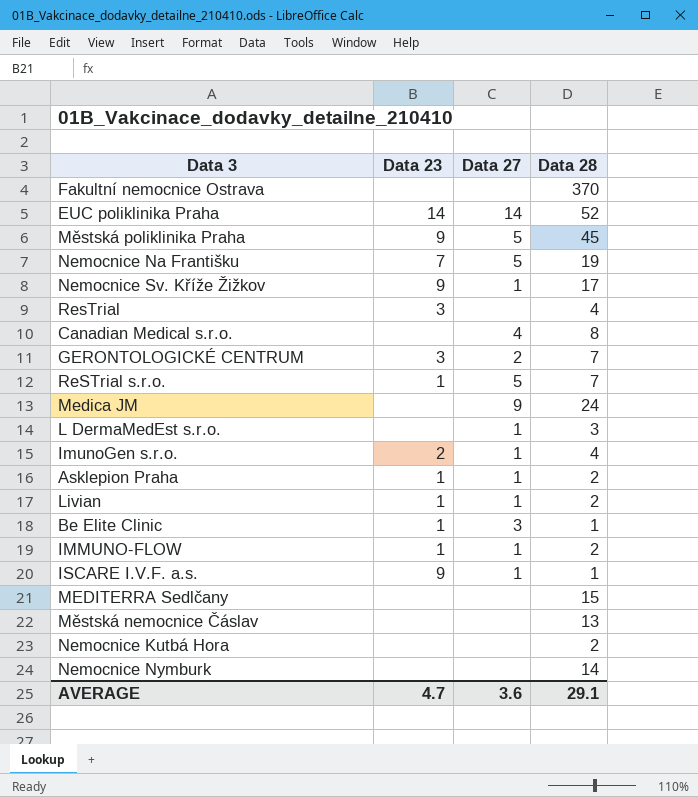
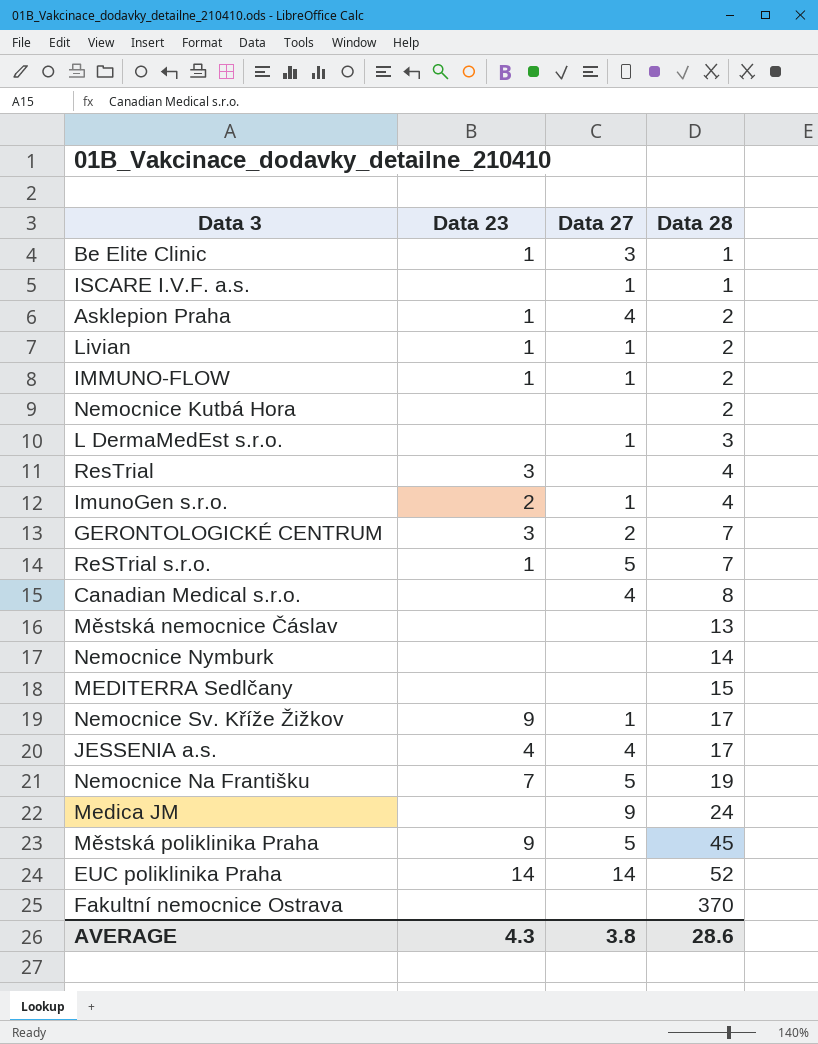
row order: none -> Data 28 ascending
ISCARE I.V.F. a.s. | Data 23: 9 -> none
Asklepion Praha | Data 27: 1 -> 4
row JESSENIA a.s.: none -> 4 | 4 | 17
AVERAGE | Data 23: 4.7 -> 4.3
AVERAGE | Data 27: 3.6 -> 3.8
AVERAGE | Data 28: 29.1 -> 28.6

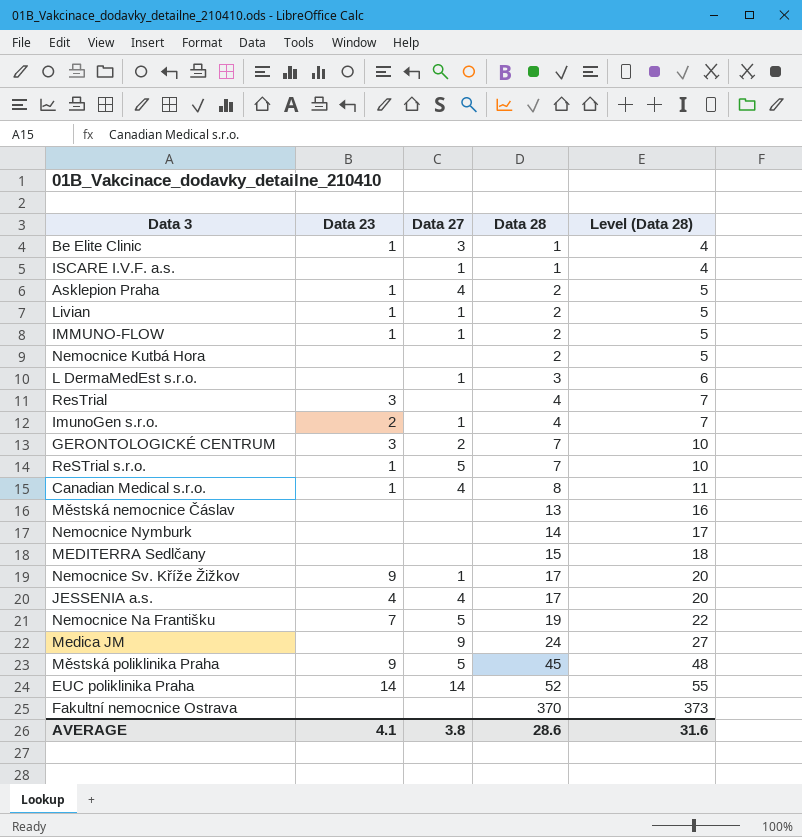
column Level (Data 28) | formula: none -> [Data 28] + 3
Canadian Medical s.r.o. | Data 23: none -> 1
AVERAGE | Data 23: 4.3 -> 4.1

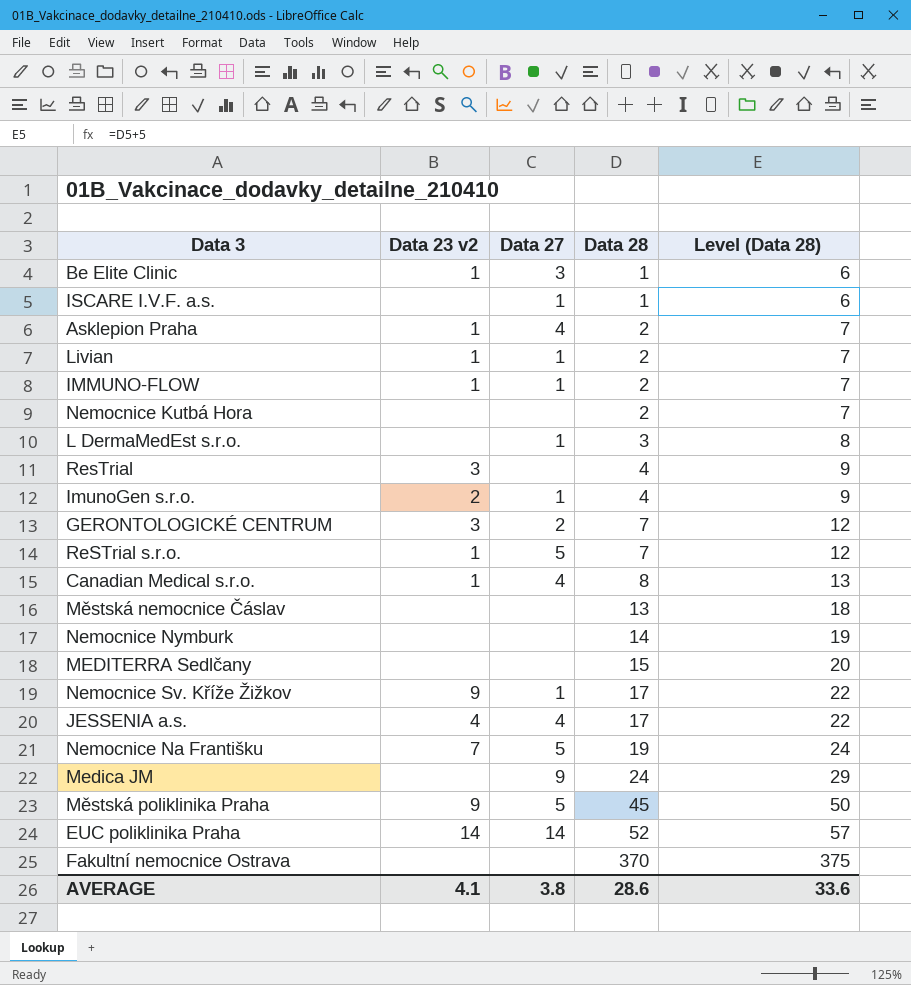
column name: Data 23 -> Data 23 v2
column Level (Data 28) | formula: [Data 28] + 3 -> [Data 28] + 5
AVERAGE | Level (Data 28): 31.6 -> 33.6

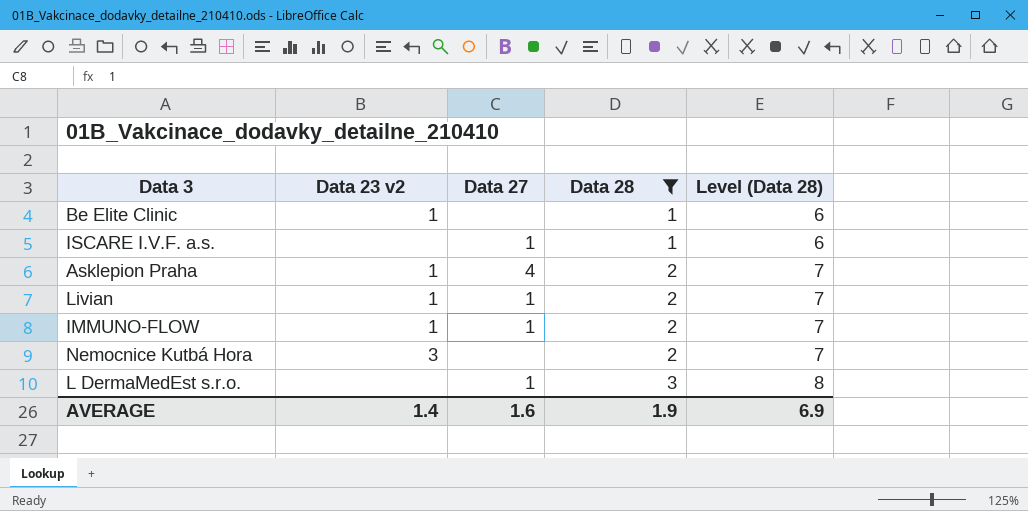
filter: none -> Data 28 <= 3
Be Elite Clinic | Data 27: 3 -> none
Nemocnice Kutbá Hora | Data 23 v2: none -> 3
AVERAGE | Data 23 v2: 4.1 -> 1.4
AVERAGE | Data 27: 3.8 -> 1.6
AVERAGE | Data 28: 28.6 -> 1.9
AVERAGE | Level (Data 28): 33.6 -> 6.9

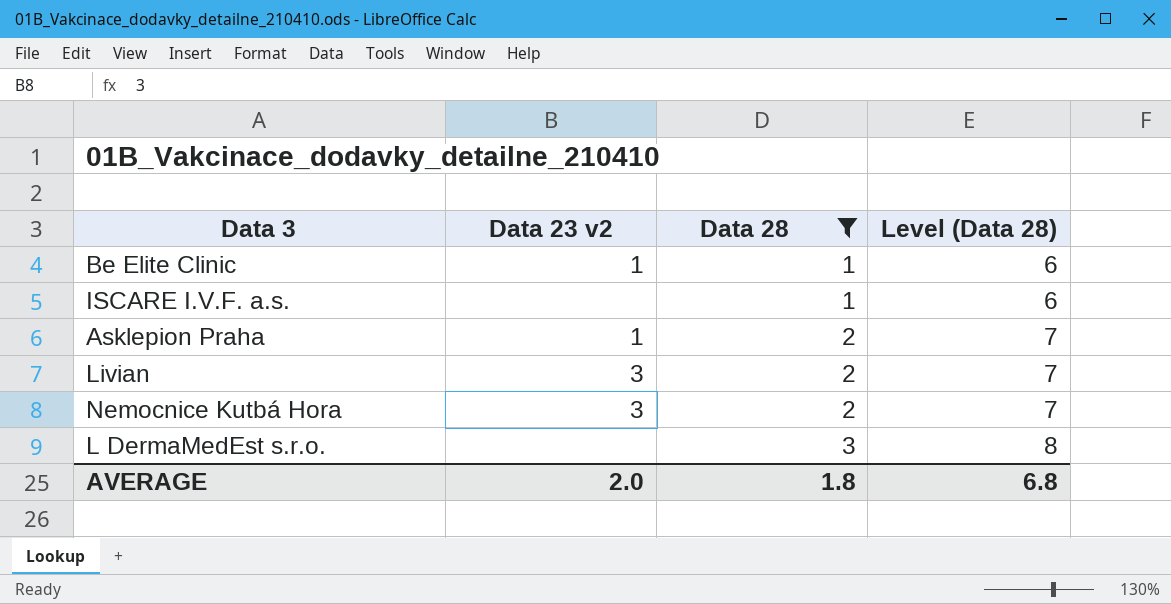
column Data 27 | position: 3 -> none
row IMMUNO-FLOW: 1 | 1 | 2 | 7 -> none
Livian | Data 23 v2: 1 -> 3
AVERAGE | Data 23 v2: 1.4 -> 2.0
AVERAGE | Data 28: 1.9 -> 1.8
AVERAGE | Level (Data 28): 6.9 -> 6.8

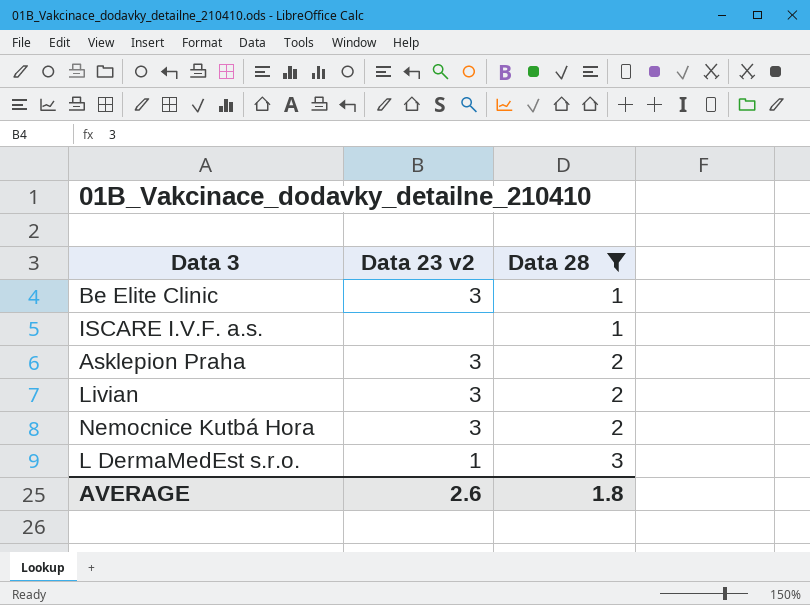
column Level (Data 28) | formula: [Data 28] + 5 -> none
Be Elite Clinic | Data 23 v2: 1 -> 3
Asklepion Praha | Data 23 v2: 1 -> 3
L DermaMedEst s.r.o. | Data 23 v2: none -> 1
AVERAGE | Data 23 v2: 2.0 -> 2.6

